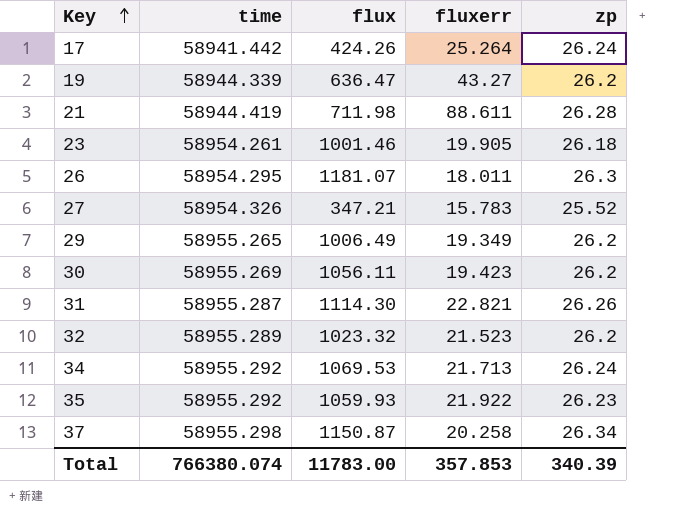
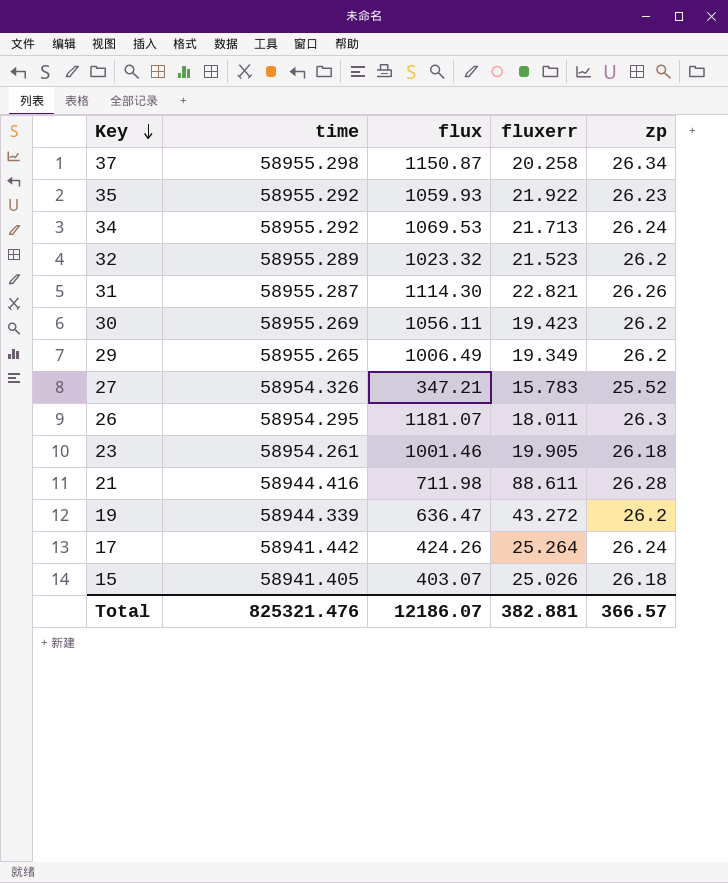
row order: Key ascending -> Key descending
21 | time: 58944.419 -> 58944.416
19 | fluxerr: 43.27 -> 43.272
row 15: none -> 58941.405 | 403.07 | 25.026 | 26.18
Total | time: 766380.074 -> 825321.476
Total | flux: 11783.00 -> 12186.07
Total | fluxerr: 357.853 -> 382.881
Total | zp: 340.39 -> 366.57

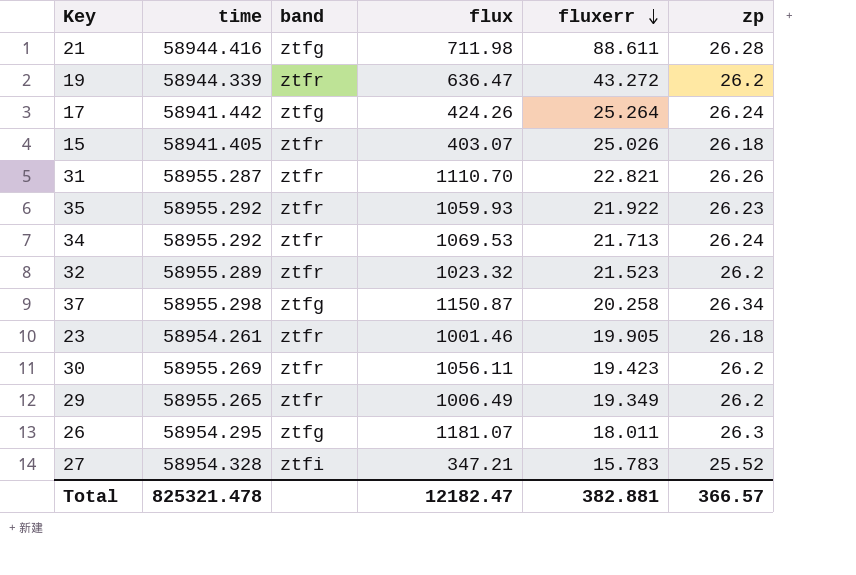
row order: Key descending -> fluxerr descending
column band | position: none -> 3
31 | flux: 1114.30 -> 1110.70
27 | time: 58954.326 -> 58954.328
Total | time: 825321.476 -> 825321.478
Total | flux: 12186.07 -> 12182.47

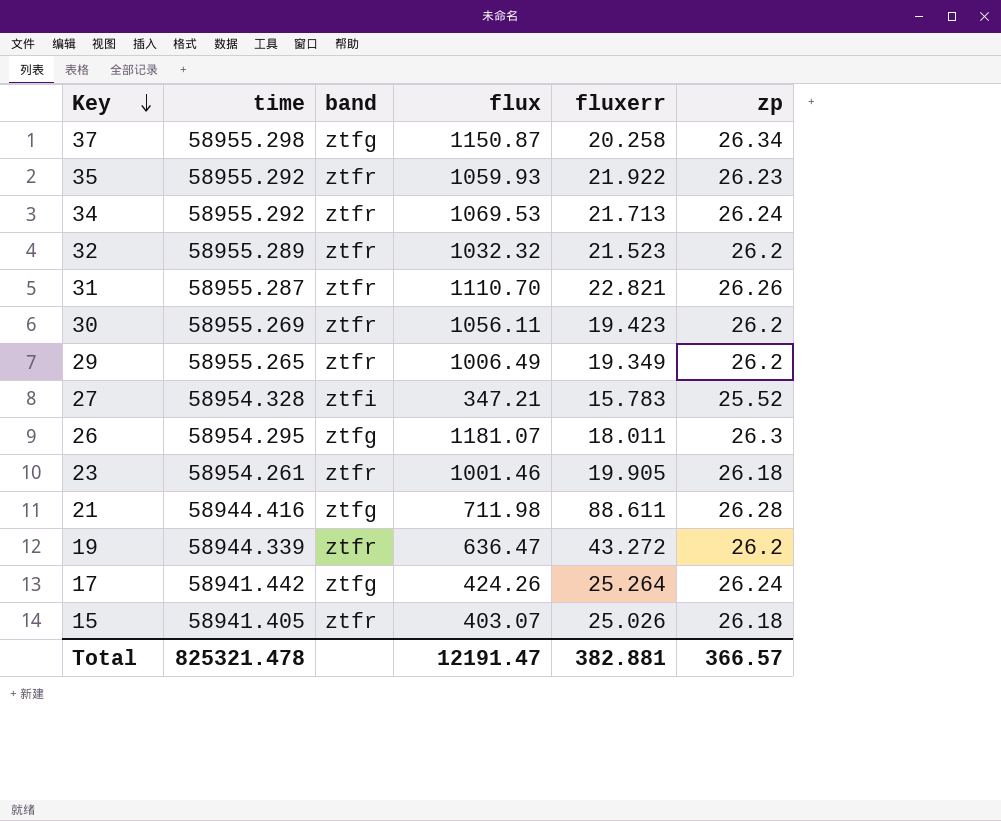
row order: fluxerr descending -> Key descending
32 | flux: 1023.32 -> 1032.32
Total | flux: 12182.47 -> 12191.47

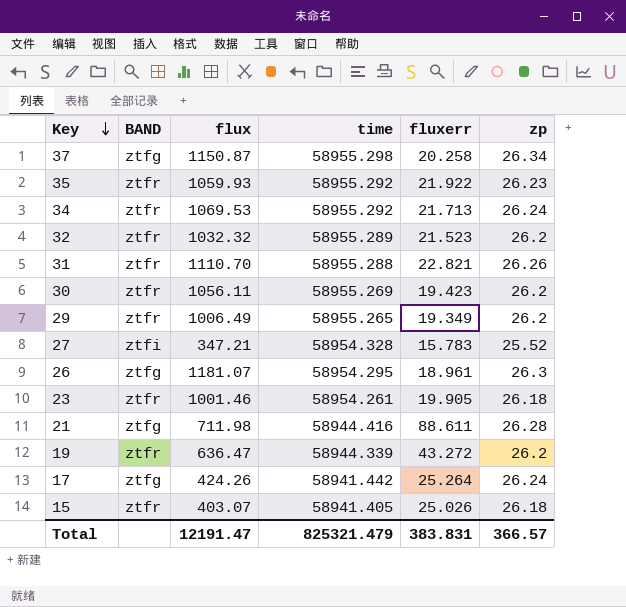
column name: band -> BAND
column time | position: 2 -> 4
31 | time: 58955.287 -> 58955.288
26 | fluxerr: 18.011 -> 18.961
Total | time: 825321.478 -> 825321.479
Total | fluxerr: 382.881 -> 383.831

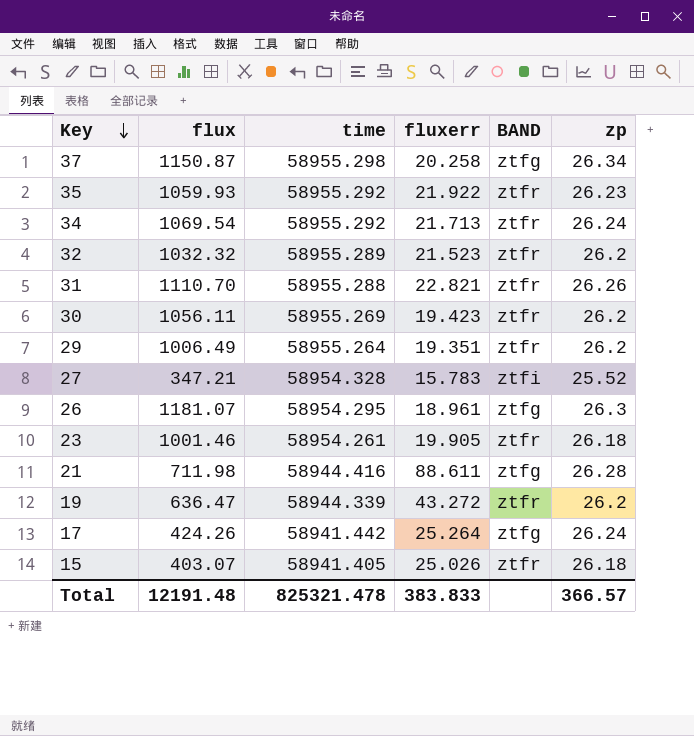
column BAND | position: 2 -> 5
34 | flux: 1069.53 -> 1069.54
29 | time: 58955.265 -> 58955.264
29 | fluxerr: 19.349 -> 19.351
Total | flux: 12191.47 -> 12191.48
Total | time: 825321.479 -> 825321.478
Total | fluxerr: 383.831 -> 383.833

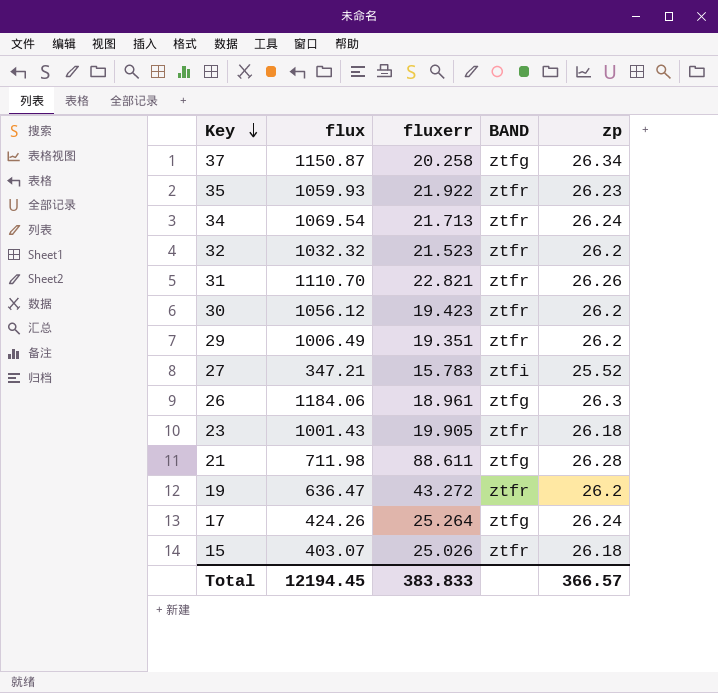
column time | position: 3 -> none
30 | flux: 1056.11 -> 1056.12
26 | flux: 1181.07 -> 1184.06
23 | flux: 1001.46 -> 1001.43
Total | flux: 12191.48 -> 12194.45

